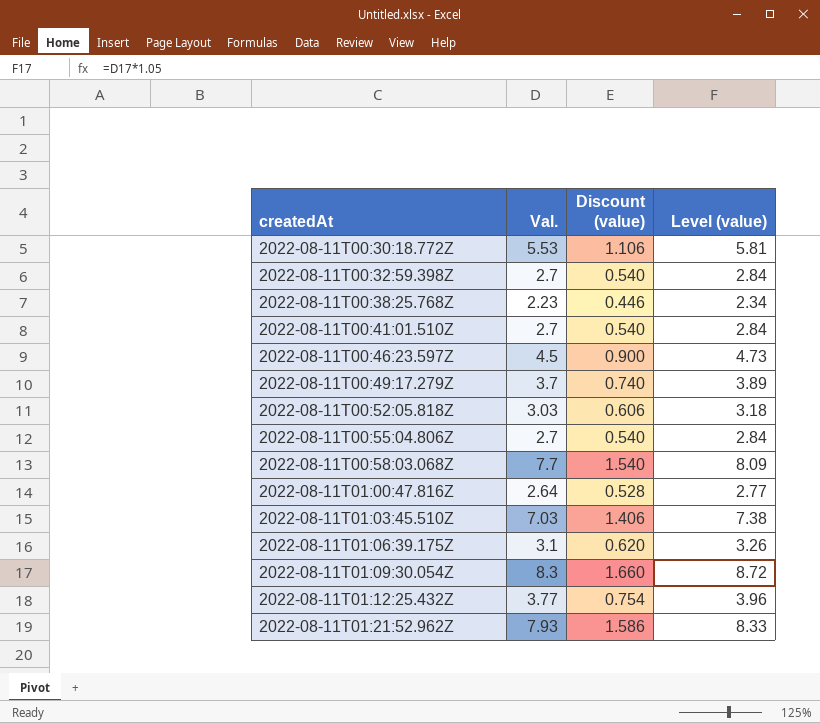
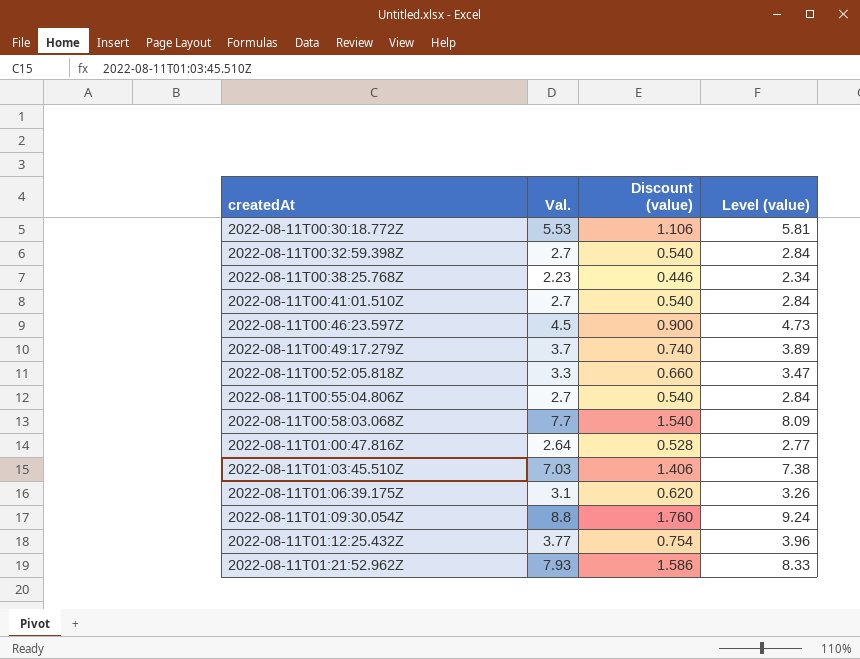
2022-08-11T00:52:05.818Z | Val.: 3.03 -> 3.3
2022-08-11T00:52:05.818Z | Discount (value): 0.606 -> 0.660
2022-08-11T00:52:05.818Z | Level (value): 3.18 -> 3.47
2022-08-11T01:09:30.054Z | Val.: 8.3 -> 8.8
2022-08-11T01:09:30.054Z | Discount (value): 1.660 -> 1.760
2022-08-11T01:09:30.054Z | Level (value): 8.72 -> 9.24

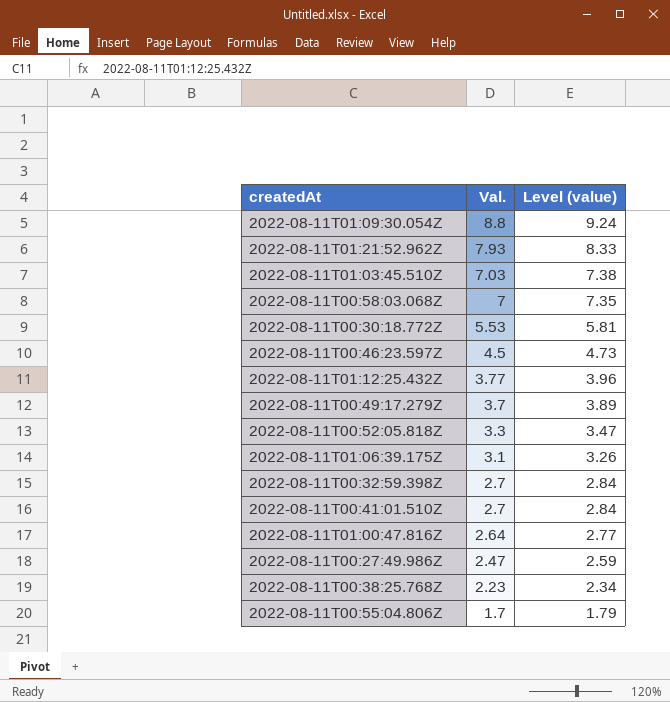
row order: createdAt ascending -> Val. descending
column Discount (value) | formula: [Val.] * 0.2 -> none
2022-08-11T00:58:03.068Z | Val.: 7.7 -> 7
2022-08-11T00:58:03.068Z | Level (value): 8.09 -> 7.35
row 2022-08-11T00:27:49.986Z: none -> 2.47 | 2.59
2022-08-11T00:55:04.806Z | Val.: 2.7 -> 1.7
2022-08-11T00:55:04.806Z | Level (value): 2.84 -> 1.79

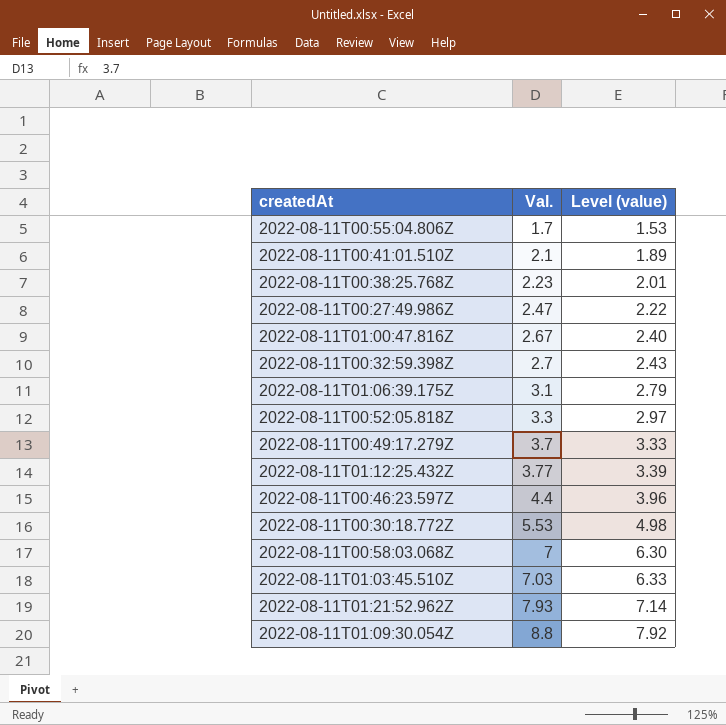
row order: Val. descending -> Val. ascending
column Level (value) | formula: [Val.] * 1.05 -> [Val.] * 0.9
2022-08-11T00:41:01.510Z | Val.: 2.7 -> 2.1
2022-08-11T01:00:47.816Z | Val.: 2.64 -> 2.67
2022-08-11T00:46:23.597Z | Val.: 4.5 -> 4.4

